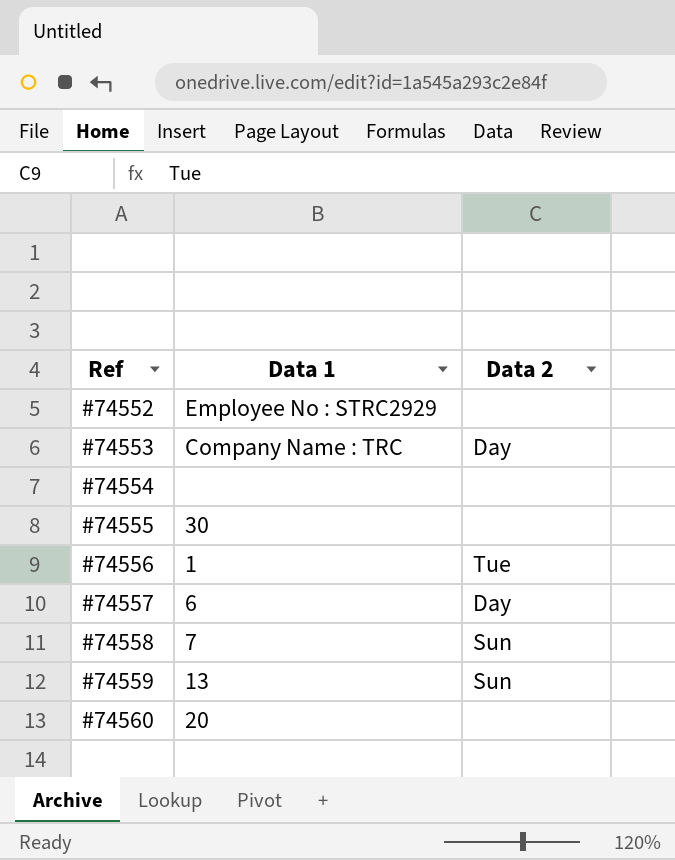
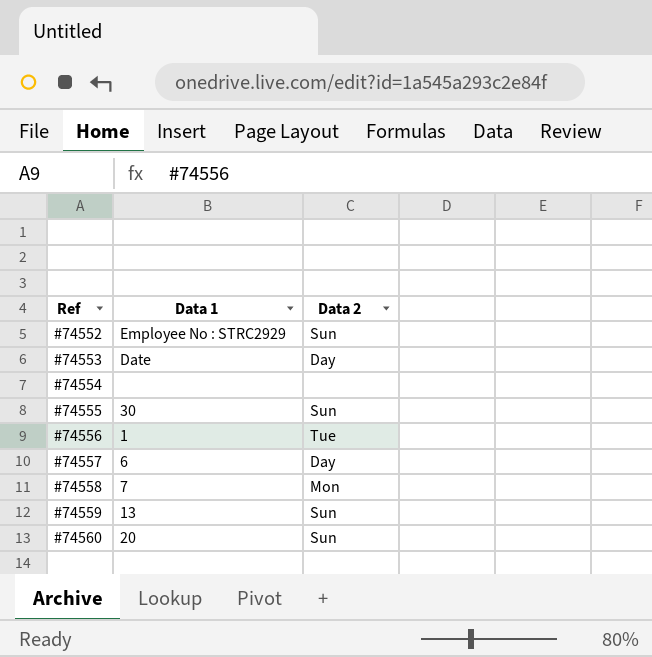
#74552 | Data 2: none -> Sun
#74553 | Data 1: Company Name : TRC -> Date
#74555 | Data 2: none -> Sun
#74558 | Data 2: Sun -> Mon
#74560 | Data 2: none -> Sun

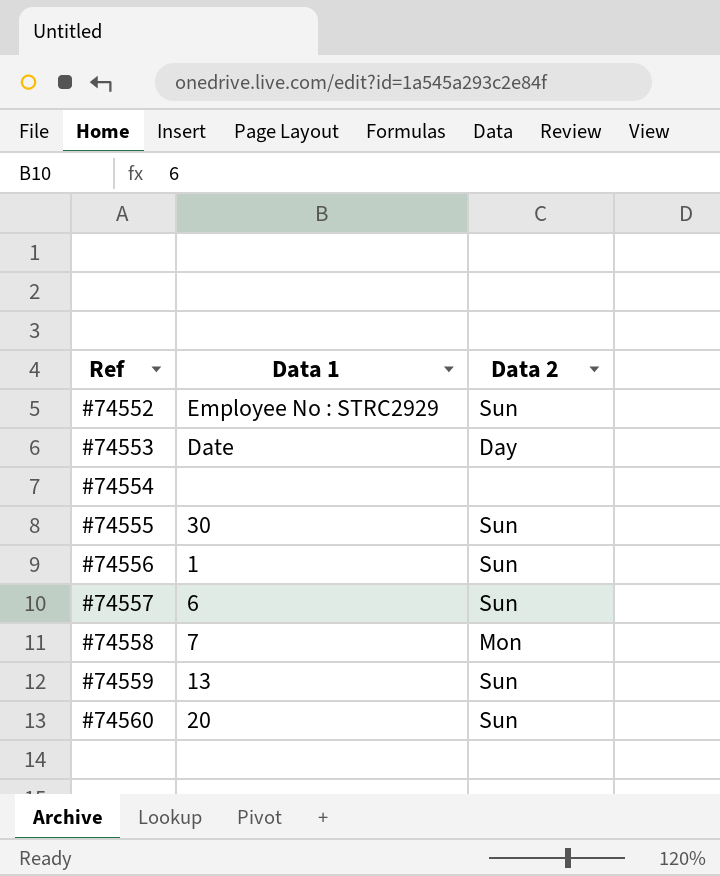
#74556 | Data 2: Tue -> Sun
#74557 | Data 2: Day -> Sun

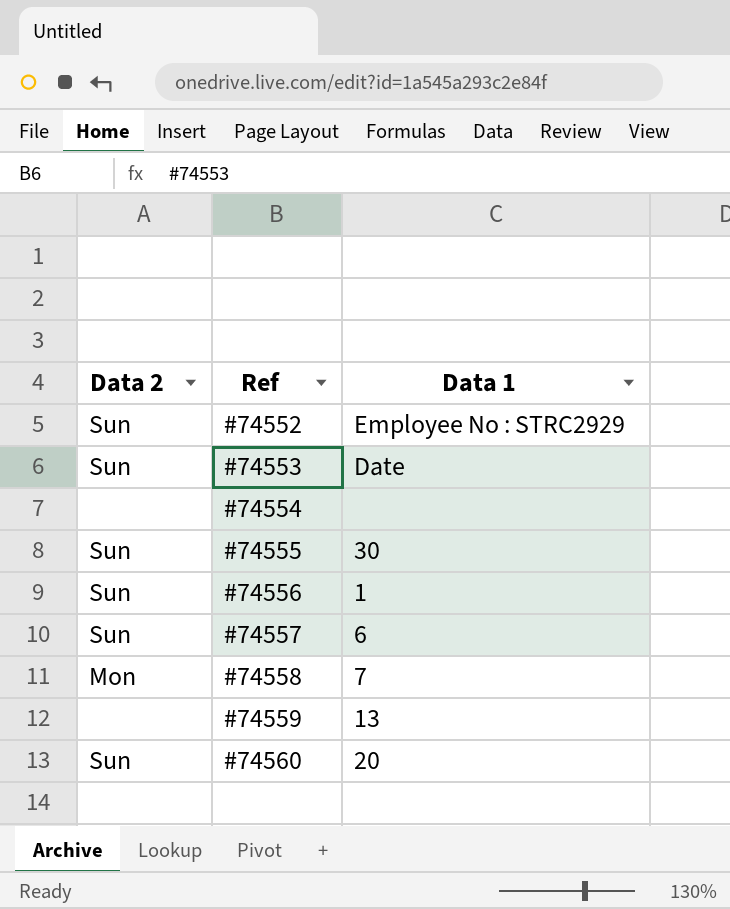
column Data 2 | position: 3 -> 1
#74553 | Data 2: Day -> Sun
#74559 | Data 2: Sun -> none

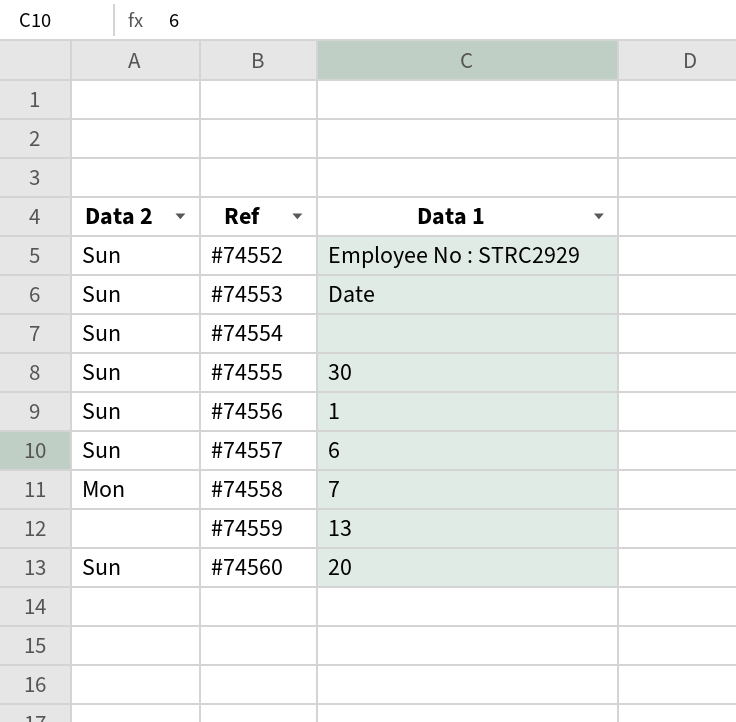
#74554 | Data 2: none -> Sun

